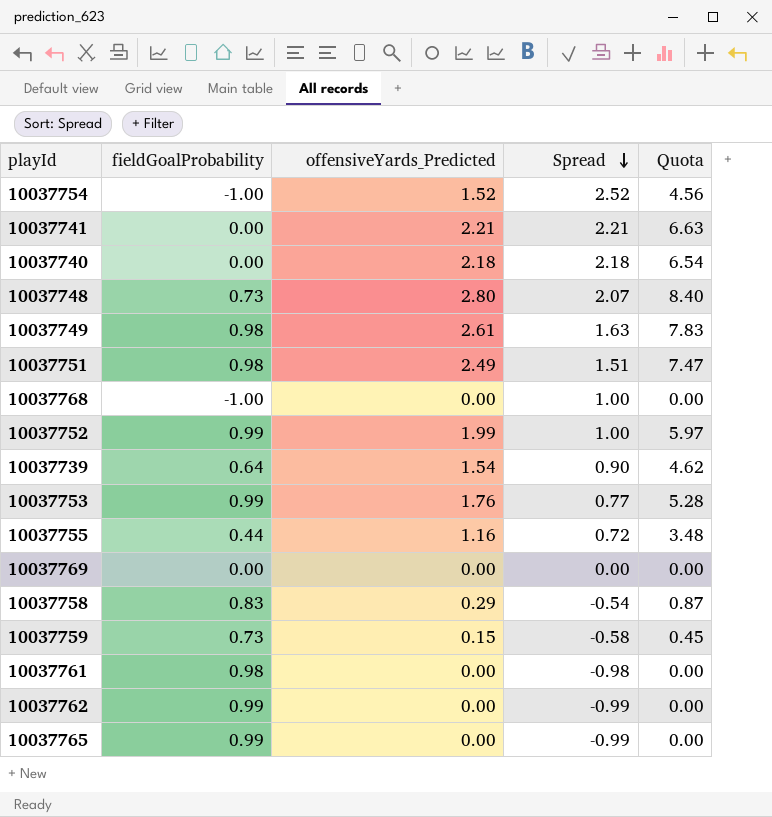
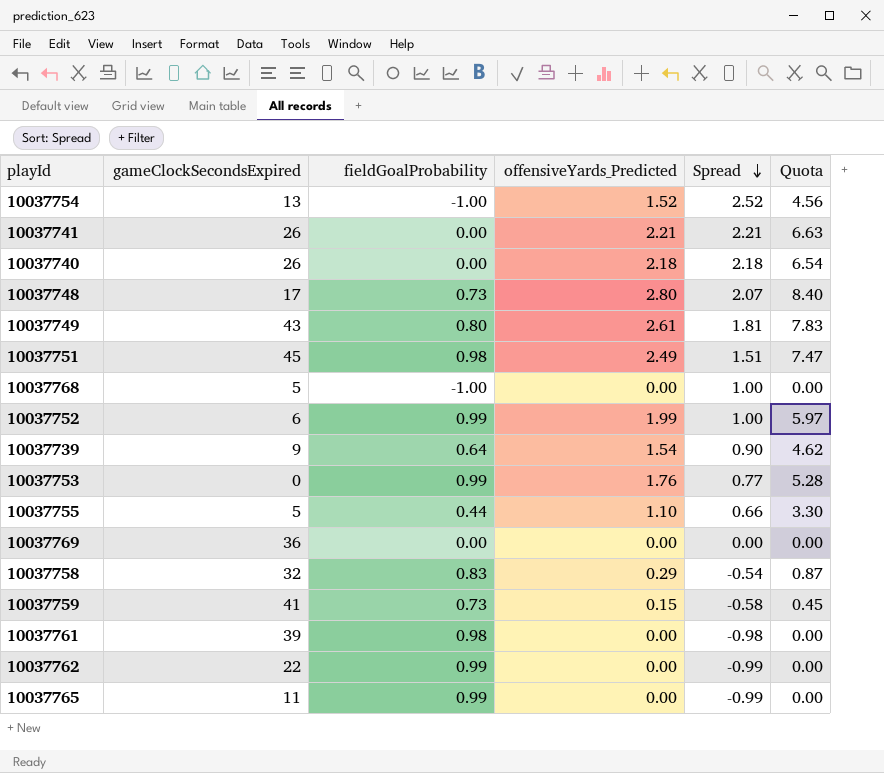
column gameClockSecondsExpired | position: none -> 2
10037749 | fieldGoalProbability: 0.98 -> 0.80
10037749 | Spread: 1.63 -> 1.81
10037755 | offensiveYards_Predicted: 1.16 -> 1.10
10037755 | Spread: 0.72 -> 0.66
10037755 | Quota: 3.48 -> 3.30

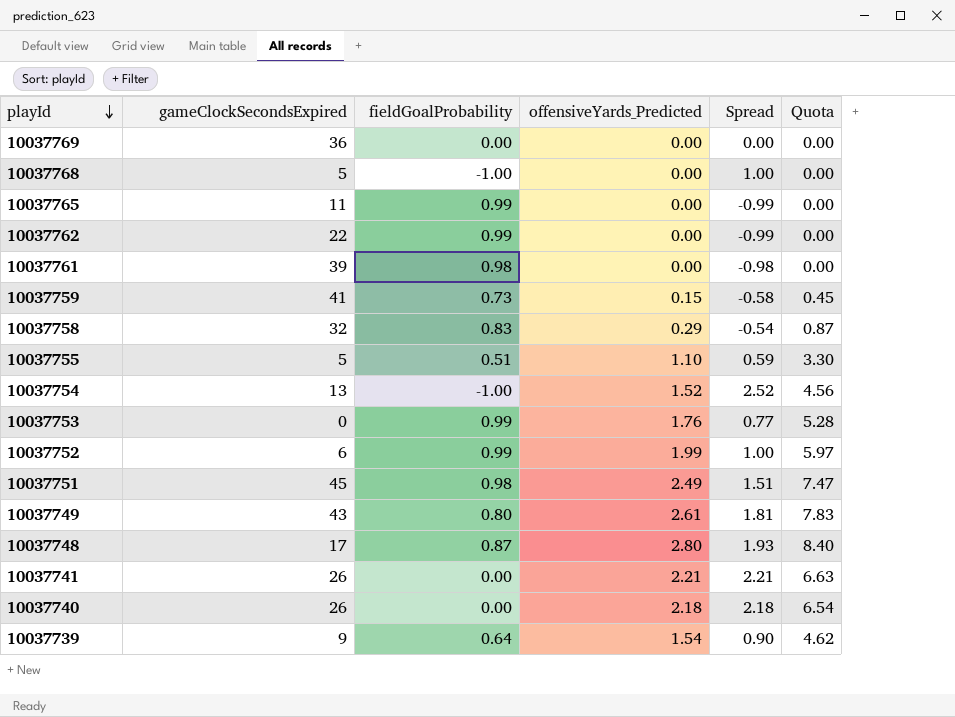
row order: Spread descending -> playId descending
10037755 | fieldGoalProbability: 0.44 -> 0.51
10037755 | Spread: 0.66 -> 0.59
10037748 | fieldGoalProbability: 0.73 -> 0.87
10037748 | Spread: 2.07 -> 1.93

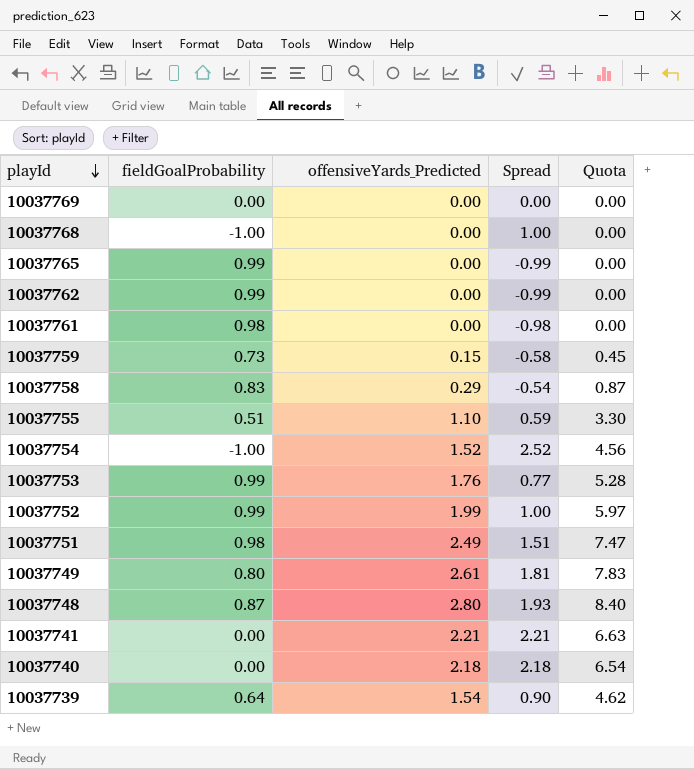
column gameClockSecondsExpired | position: 2 -> none

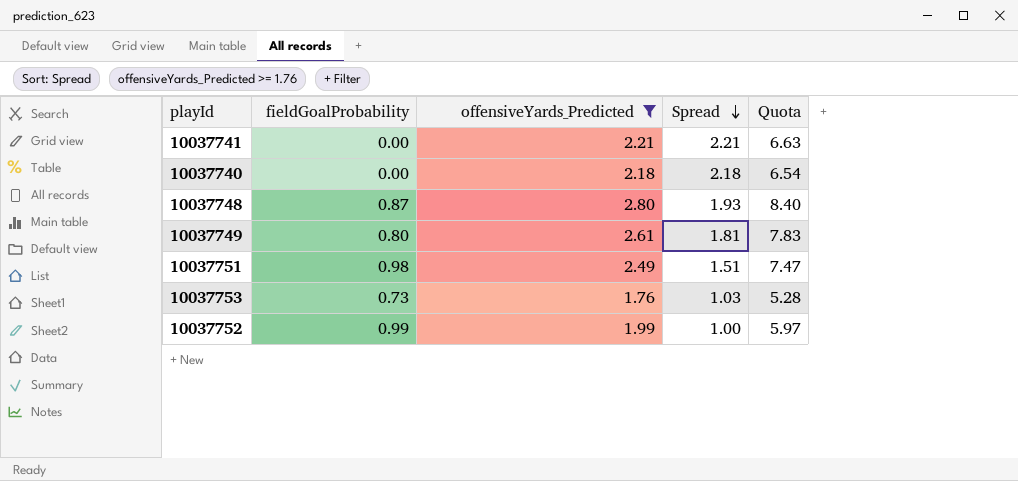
filter: none -> offensiveYards_Predicted >= 1.76
row order: playId descending -> Spread descending
10037753 | fieldGoalProbability: 0.99 -> 0.73
10037753 | Spread: 0.77 -> 1.03

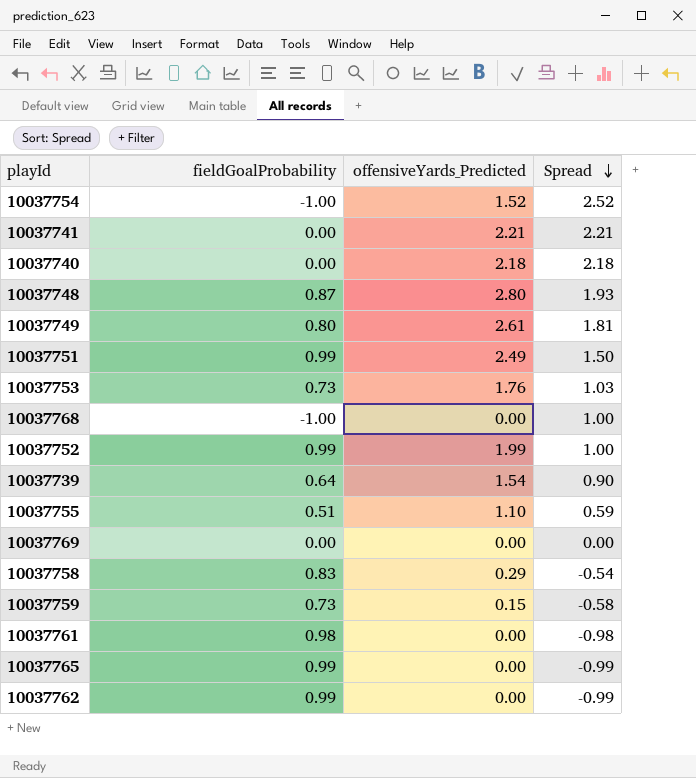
filter: offensiveYards_Predicted >= 1.76 -> none
column Quota | formula: [offensiveYards_Predicted] * 3 -> none
10037751 | fieldGoalProbability: 0.98 -> 0.99
10037751 | Spread: 1.51 -> 1.50

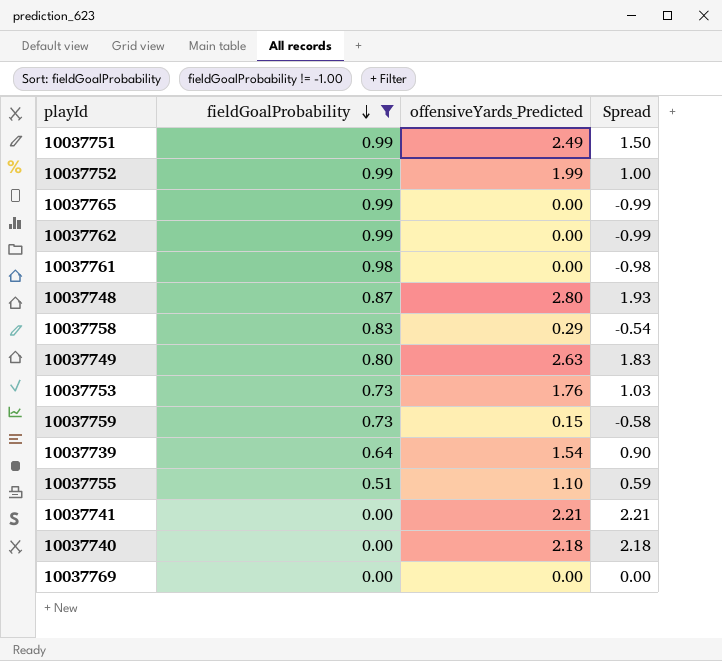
filter: none -> fieldGoalProbability != -1.00
row order: Spread descending -> fieldGoalProbability descending
10037749 | offensiveYards_Predicted: 2.61 -> 2.63
10037749 | Spread: 1.81 -> 1.83

